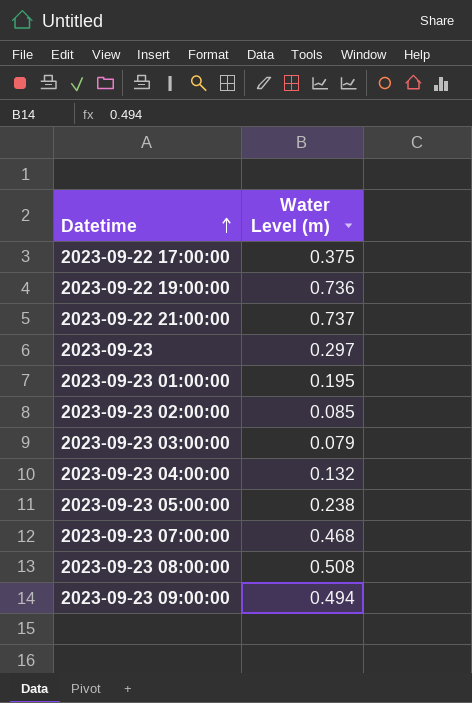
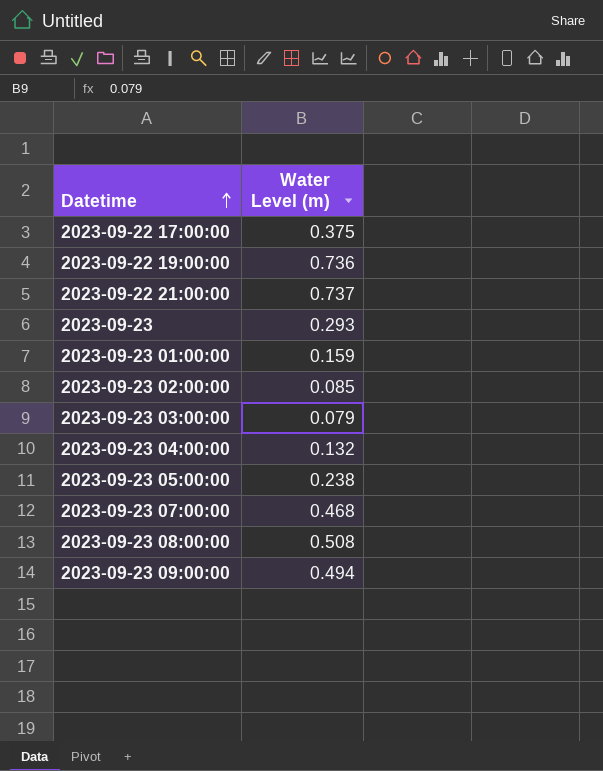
2023-09-23 | Water Level (m): 0.297 -> 0.293
2023-09-23 01:00:00 | Water Level (m): 0.195 -> 0.159

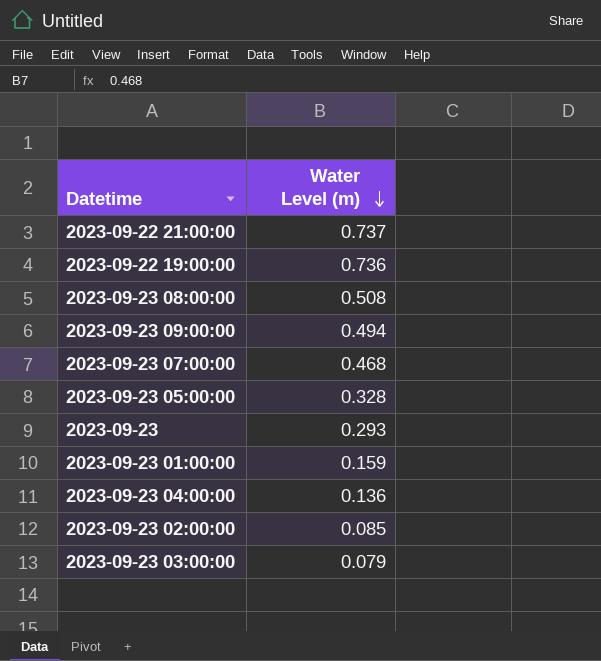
row order: Datetime ascending -> Water Level (m) descending
row 2023-09-22 17:00:00: 0.375 -> none
2023-09-23 05:00:00 | Water Level (m): 0.238 -> 0.328
2023-09-23 04:00:00 | Water Level (m): 0.132 -> 0.136

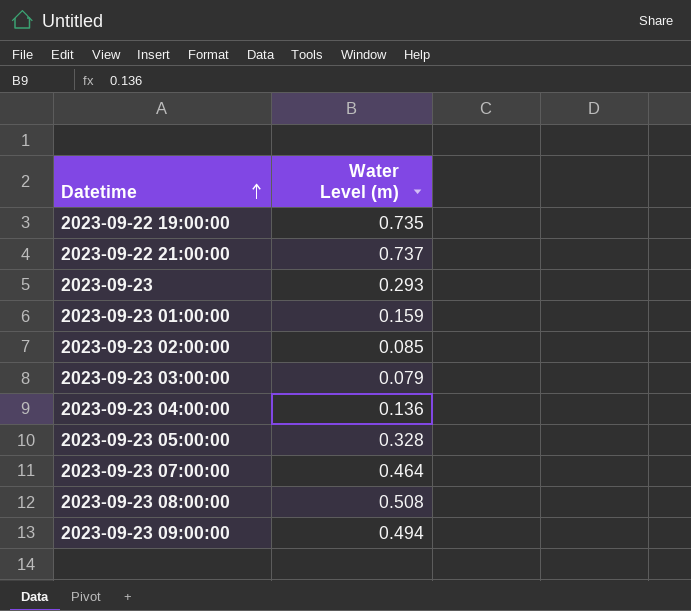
row order: Water Level (m) descending -> Datetime ascending
2023-09-22 19:00:00 | Water Level (m): 0.736 -> 0.735
2023-09-23 07:00:00 | Water Level (m): 0.468 -> 0.464

